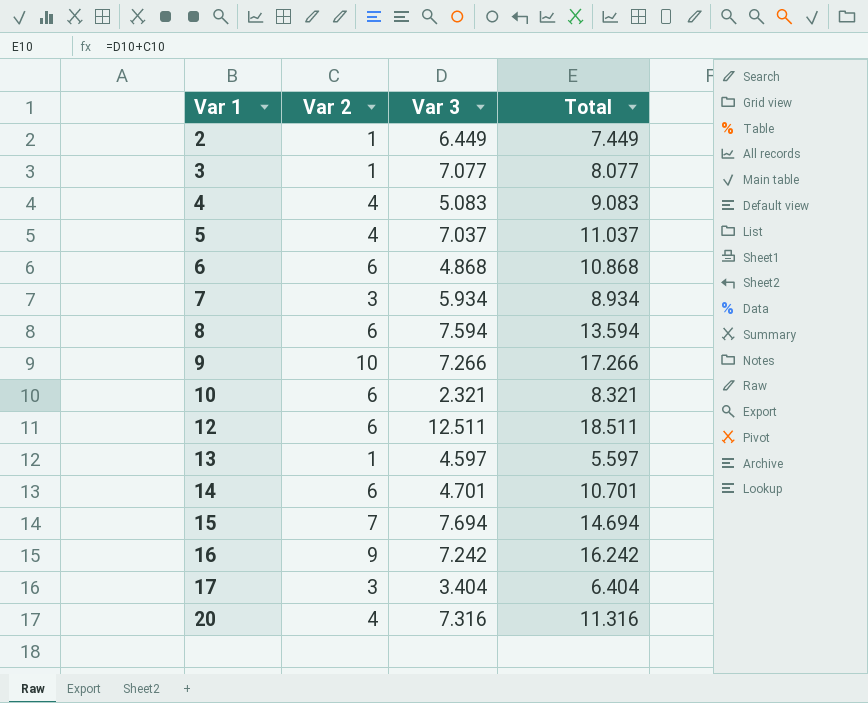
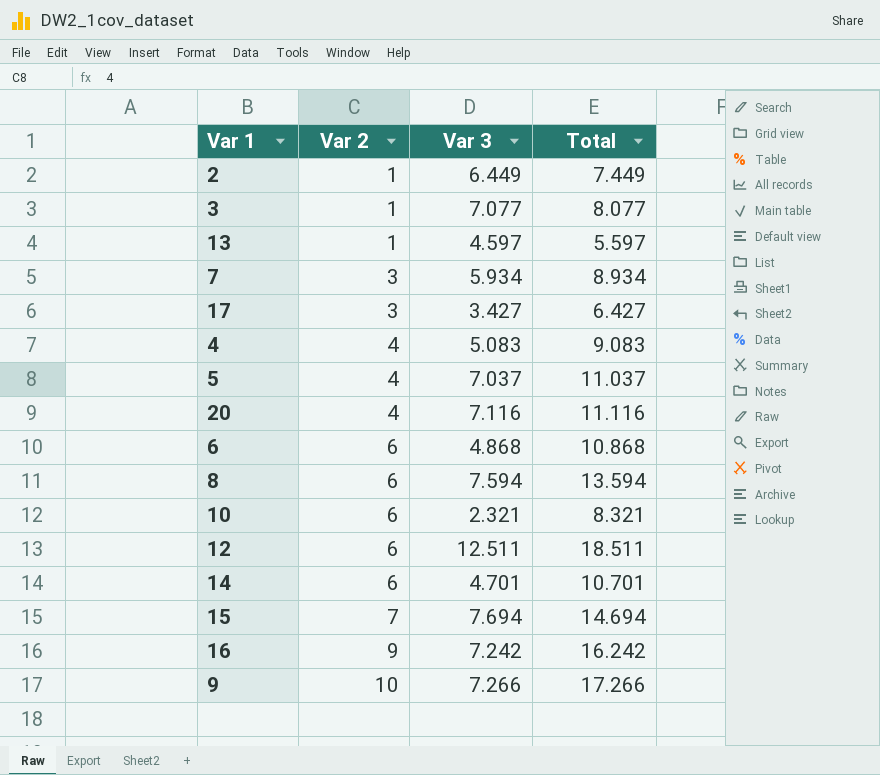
row order: Var 1 ascending -> Var 2 ascending
17 | Var 3: 3.404 -> 3.427
17 | Total: 6.404 -> 6.427
20 | Var 3: 7.316 -> 7.116
20 | Total: 11.316 -> 11.116

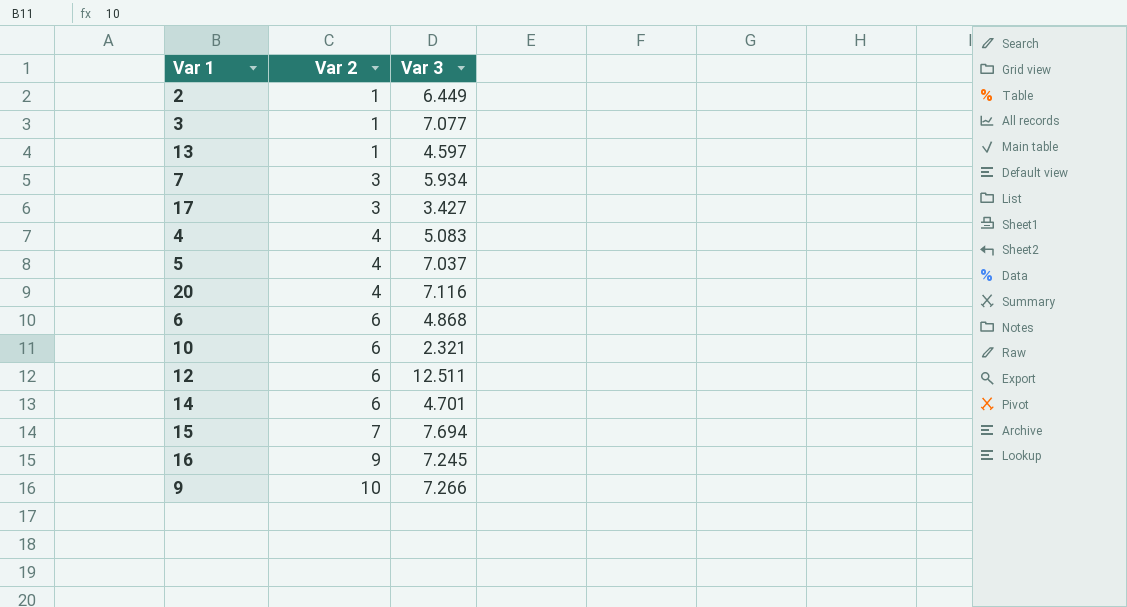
column Total | formula: [Var 2] + [Var 3] -> none
row 8: 6 | 7.594 | 13.594 -> none
16 | Var 3: 7.242 -> 7.245

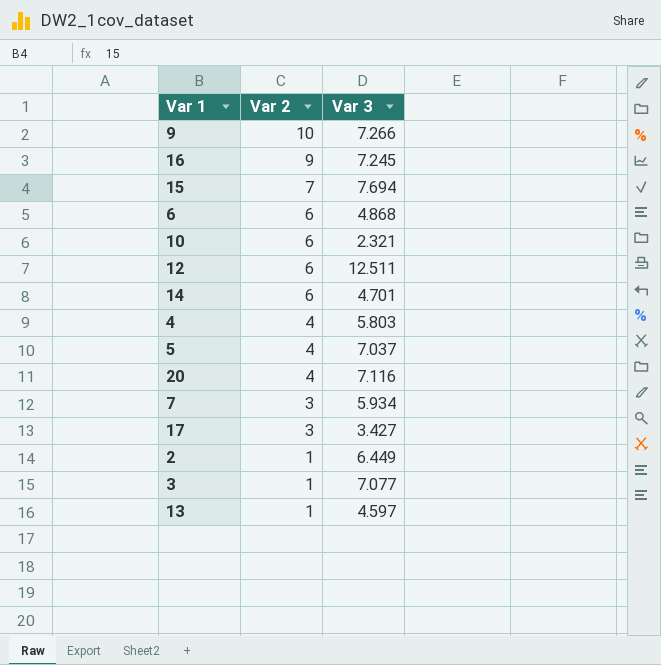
row order: Var 2 ascending -> Var 2 descending
4 | Var 3: 5.083 -> 5.803

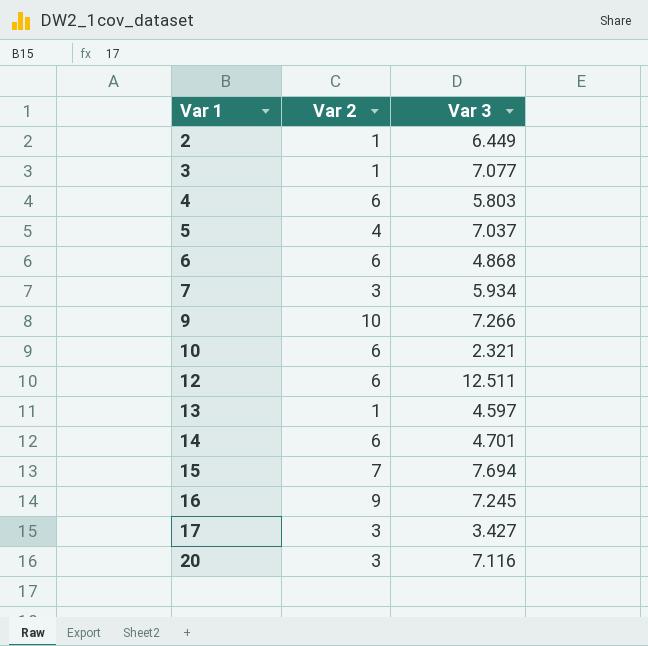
row order: Var 2 descending -> Var 1 ascending
4 | Var 2: 4 -> 6
20 | Var 2: 4 -> 3

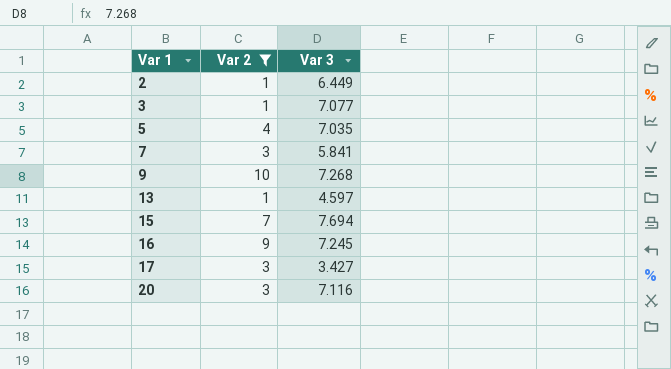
filter: none -> Var 2 != 6
5 | Var 3: 7.037 -> 7.035
7 | Var 3: 5.934 -> 5.841
9 | Var 3: 7.266 -> 7.268

